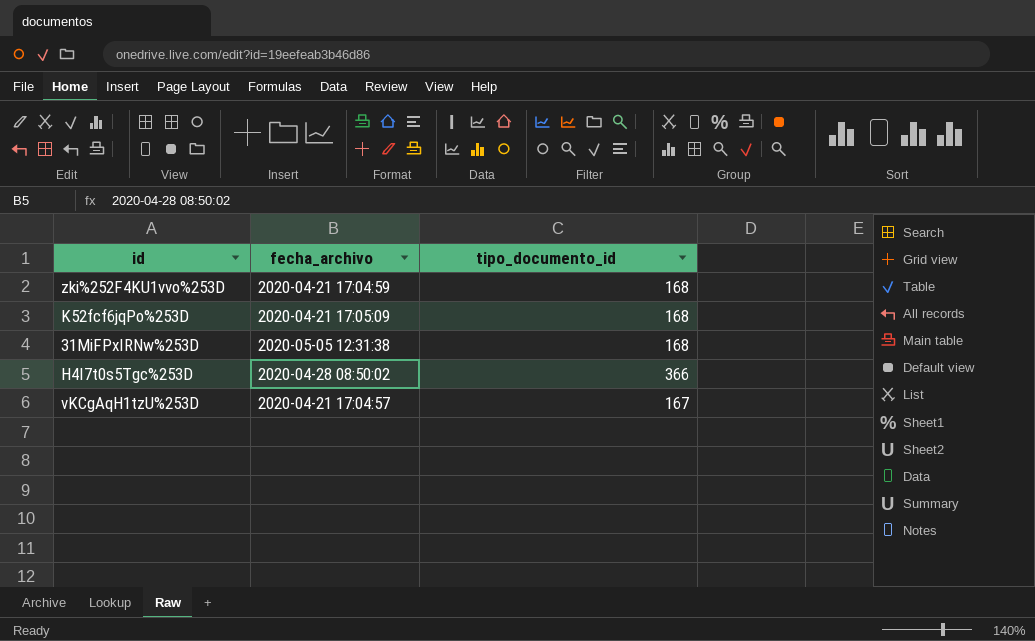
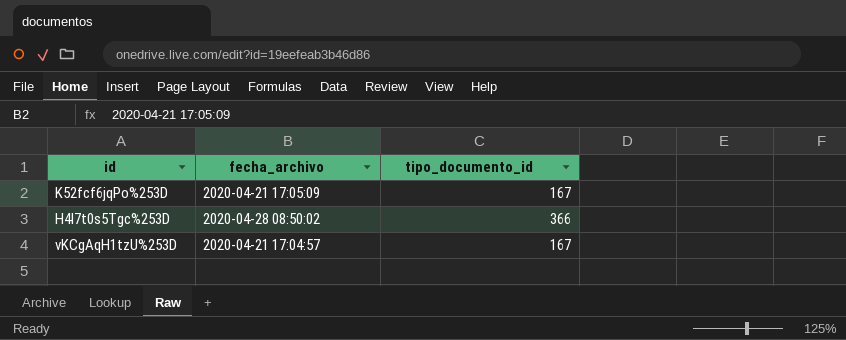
row zki%252F4KU1vvo%253D: 2020-04-21 17:04:59 | 168 -> none
row 31MiFPxIRNw%253D: 2020-05-05 12:31:38 | 168 -> none
K52fcf6jqPo%253D | tipo_documento_id: 168 -> 167

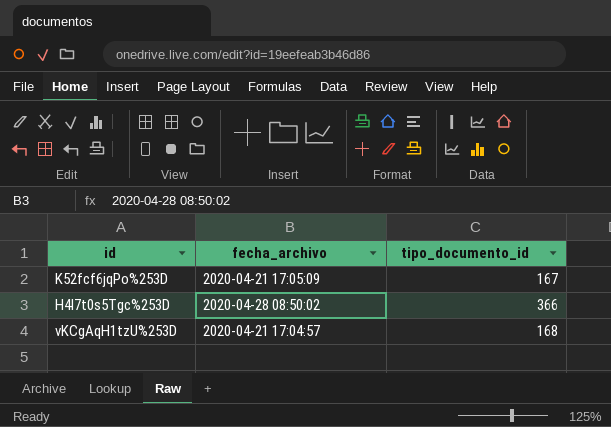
vKCgAqH1tzU%253D | tipo_documento_id: 167 -> 168

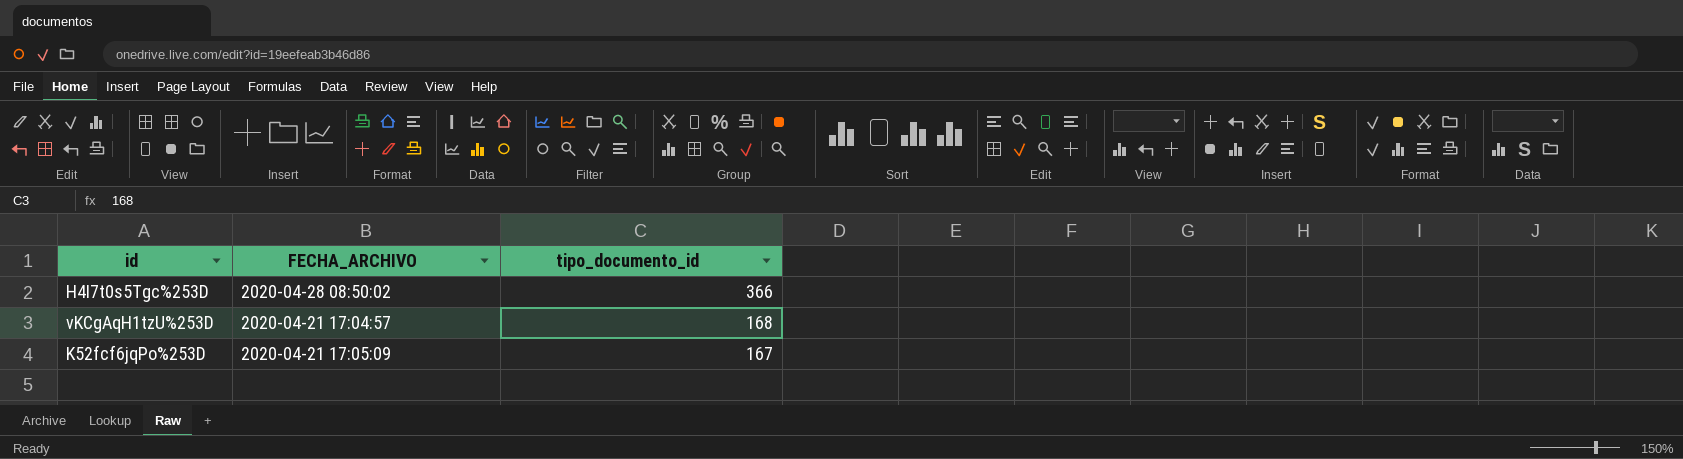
row order: none -> tipo_documento_id descending
column name: fecha_archivo -> FECHA_ARCHIVO

